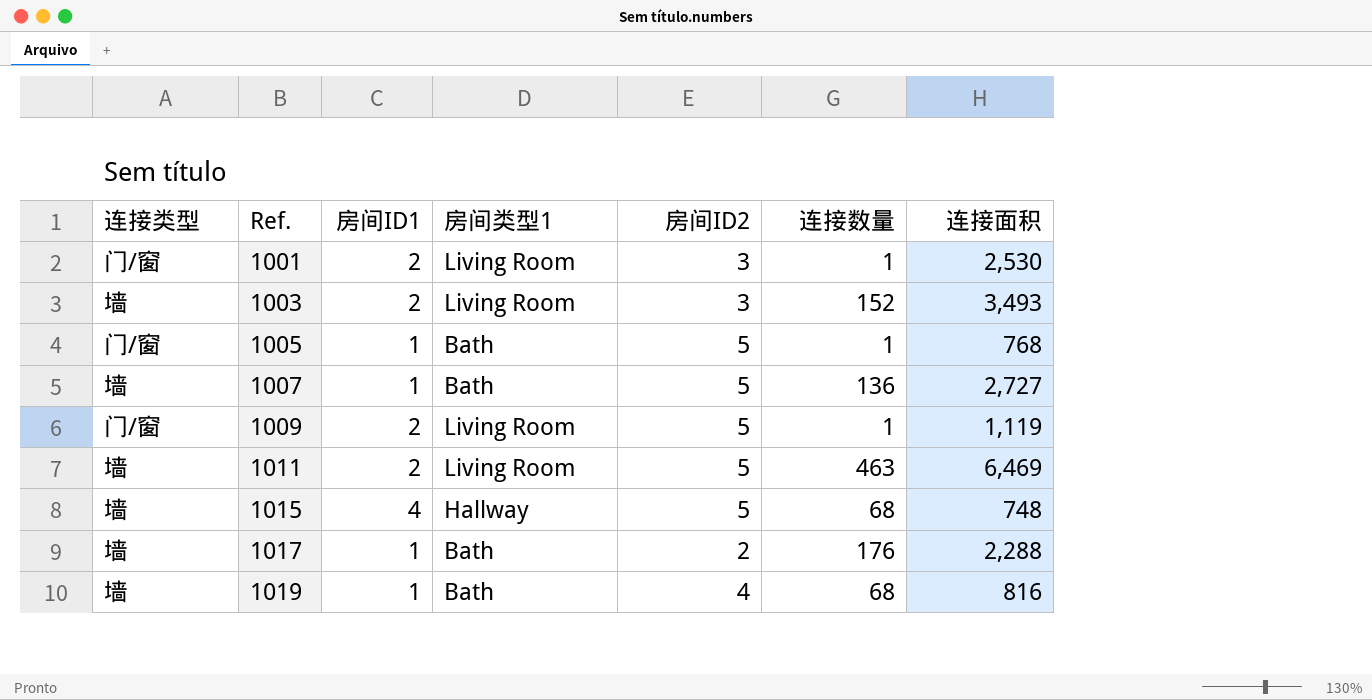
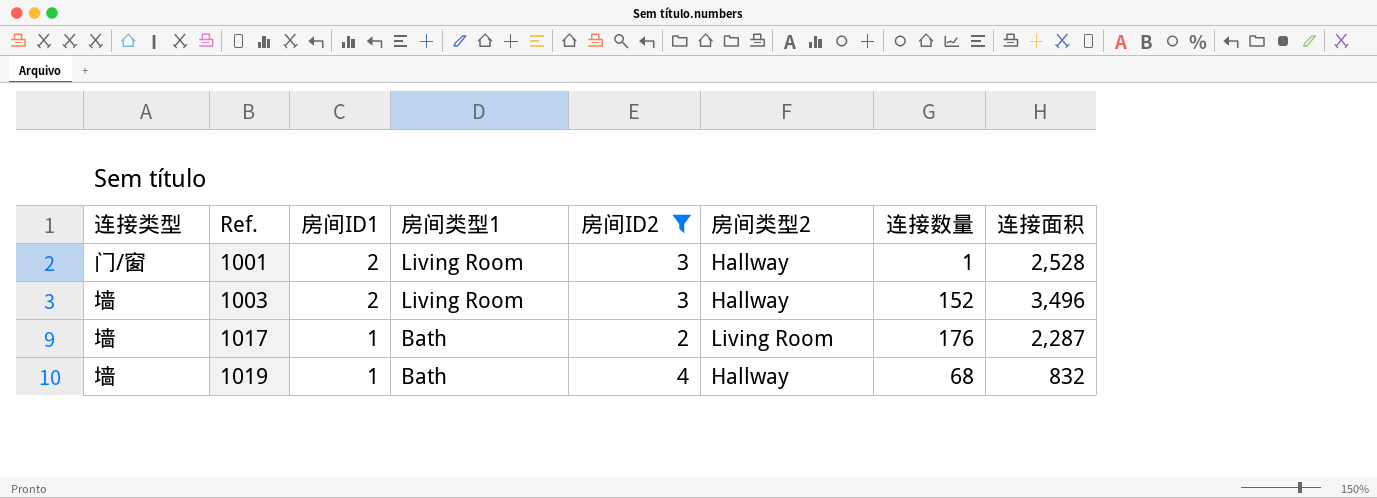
filter: none -> 房间ID2 != 5
column 房间类型2 | position: none -> 6
1001 | 连接面积: 2,530 -> 2,528
1003 | 连接面积: 3,493 -> 3,496
1017 | 连接面积: 2,288 -> 2,287
1019 | 连接面积: 816 -> 832

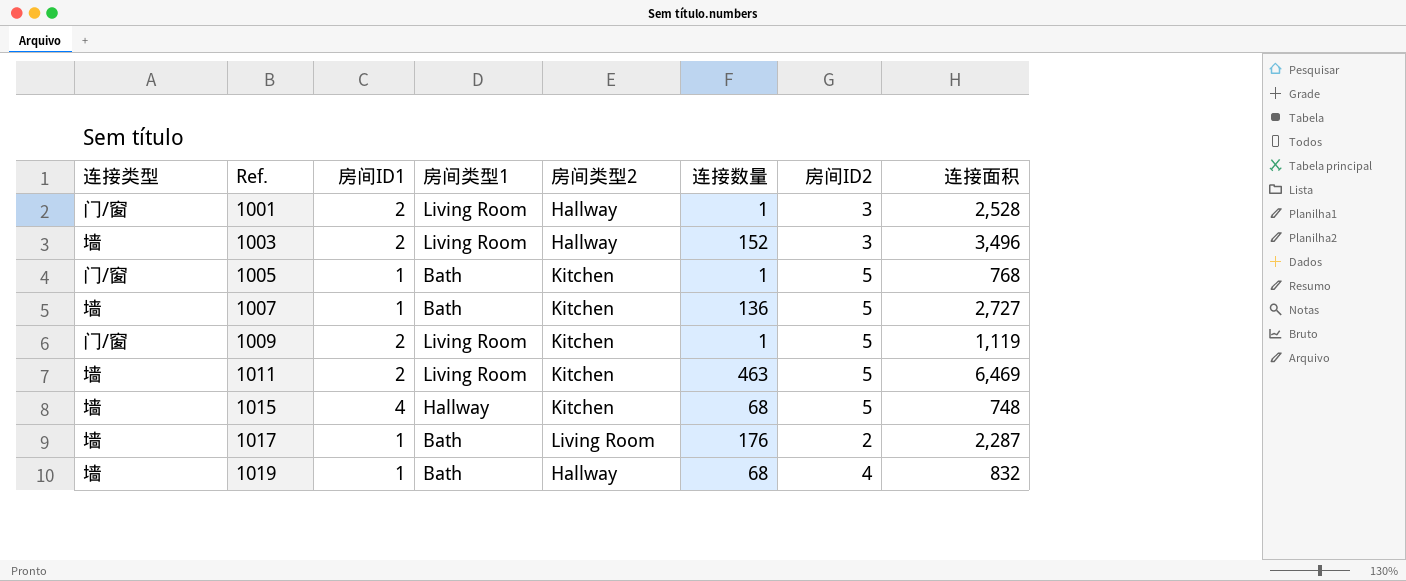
filter: 房间ID2 != 5 -> none
column 房间ID2 | position: 5 -> 7

